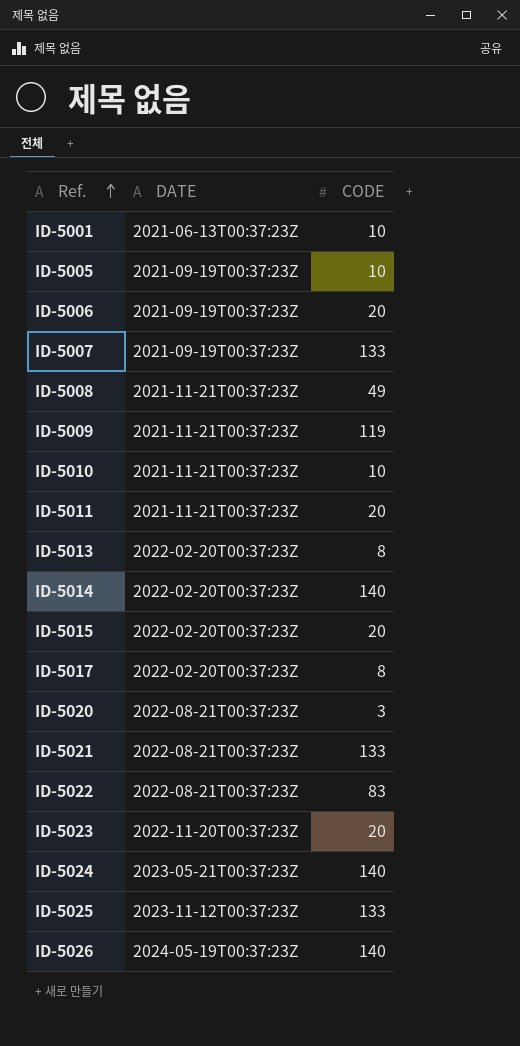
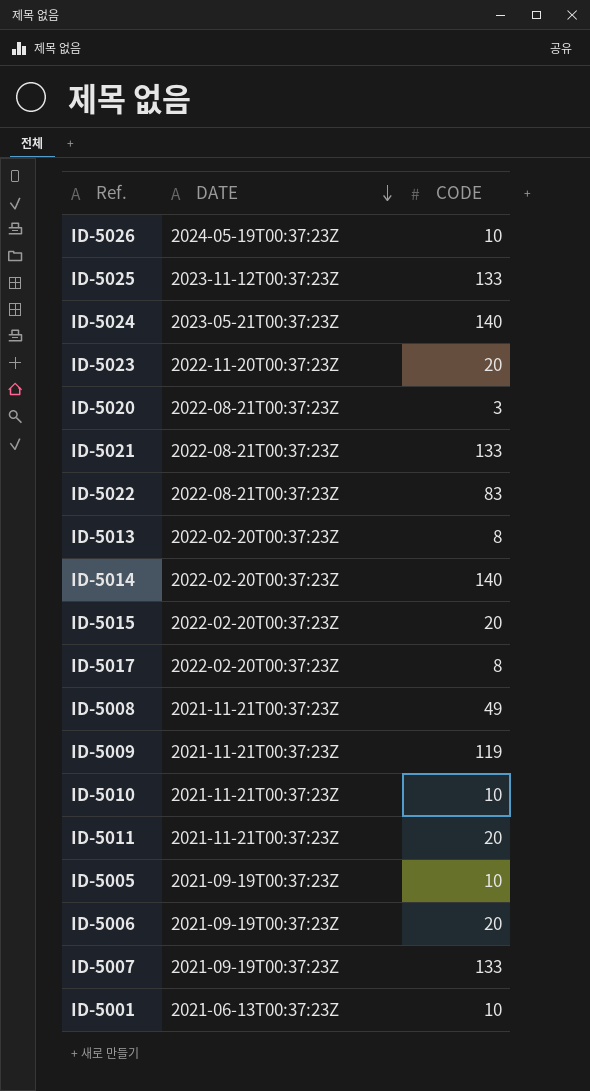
row order: Ref. ascending -> DATE descending
ID-5026 | CODE: 140 -> 10

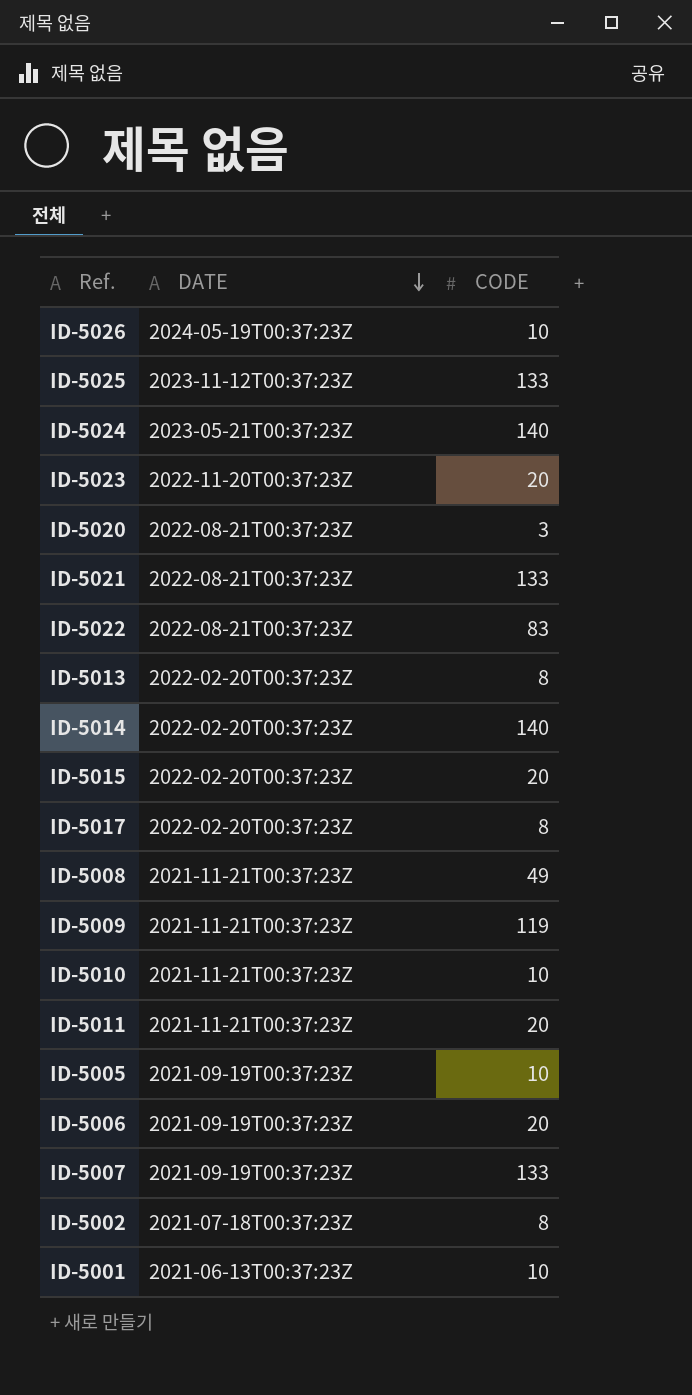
row ID-5002: none -> 2021-07-18T00:37:23Z | 8

